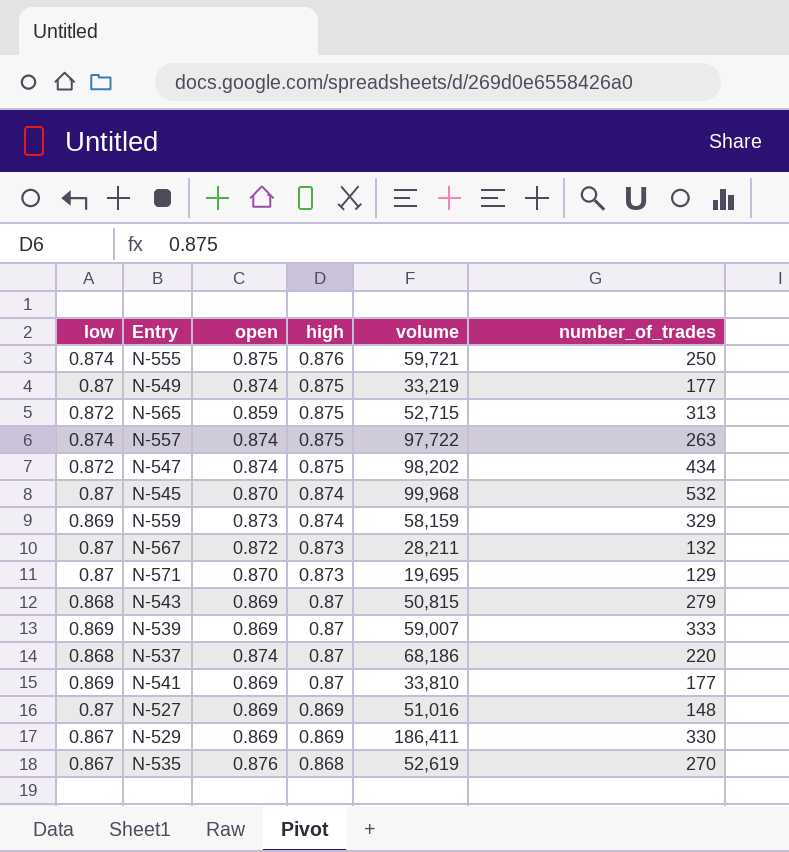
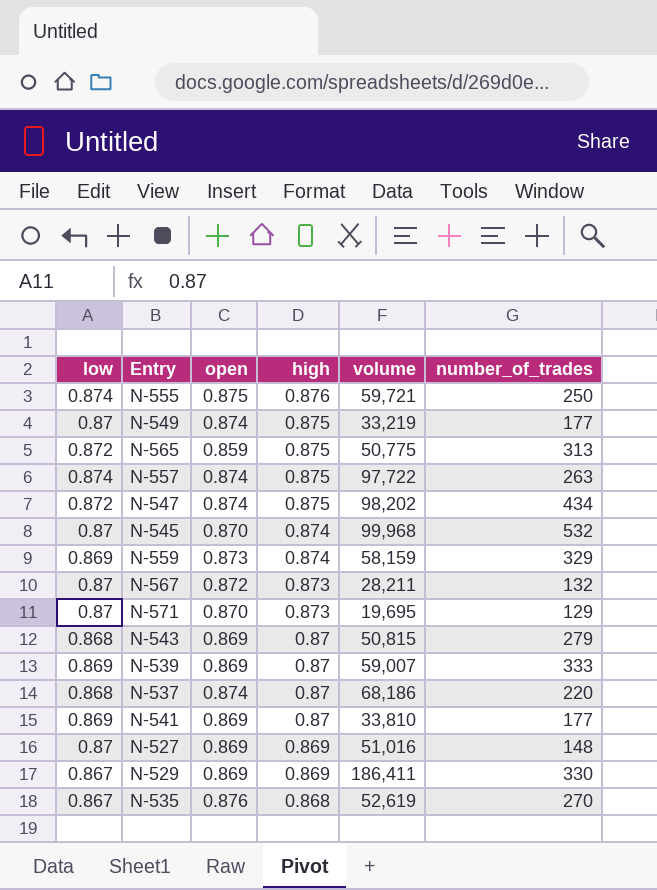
N-565 | volume: 52,715 -> 50,775

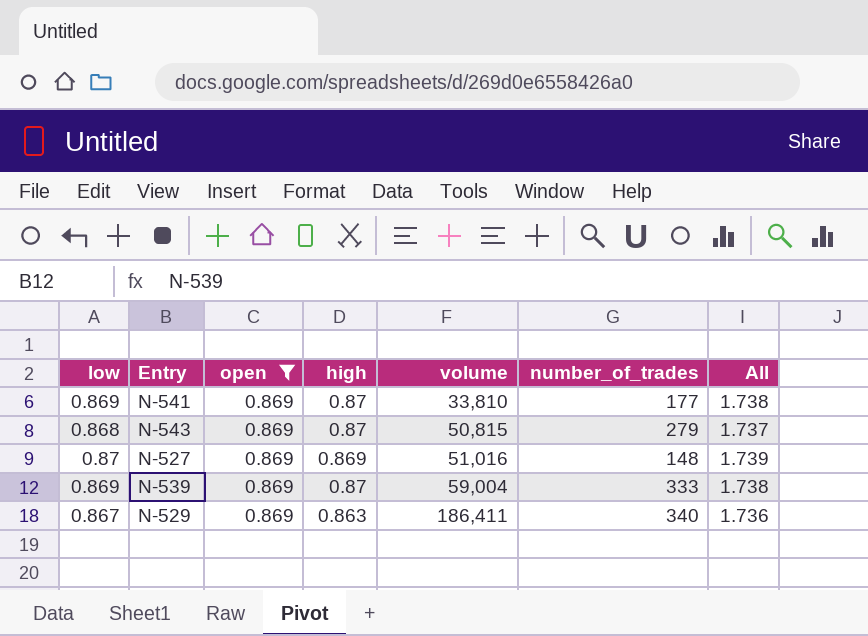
filter: none -> open = 0.869
row order: high descending -> volume ascending
column All | formula: none -> [low] + [open]
N-539 | volume: 59,007 -> 59,004
N-529 | high: 0.869 -> 0.863
N-529 | number_of_trades: 330 -> 340

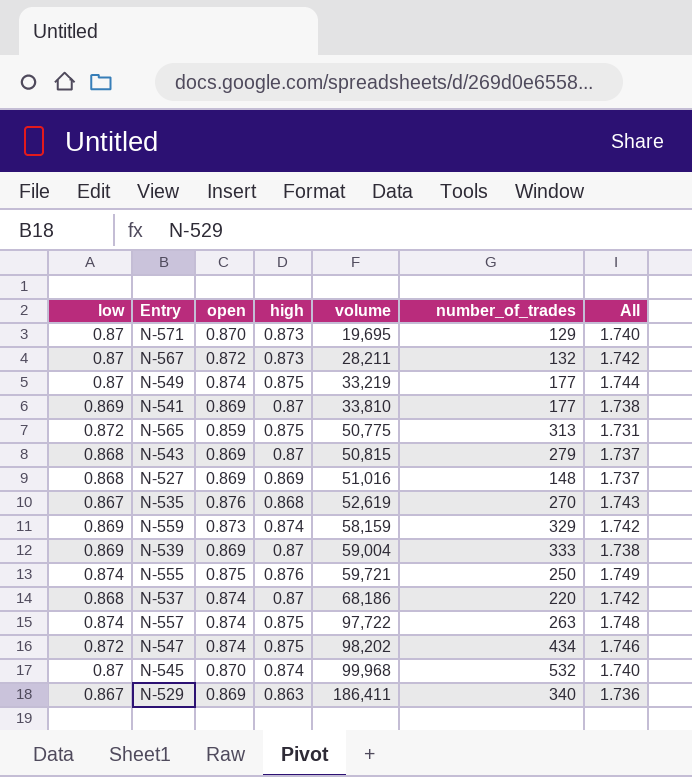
filter: open = 0.869 -> none
N-527 | low: 0.87 -> 0.868
N-527 | All: 1.739 -> 1.737

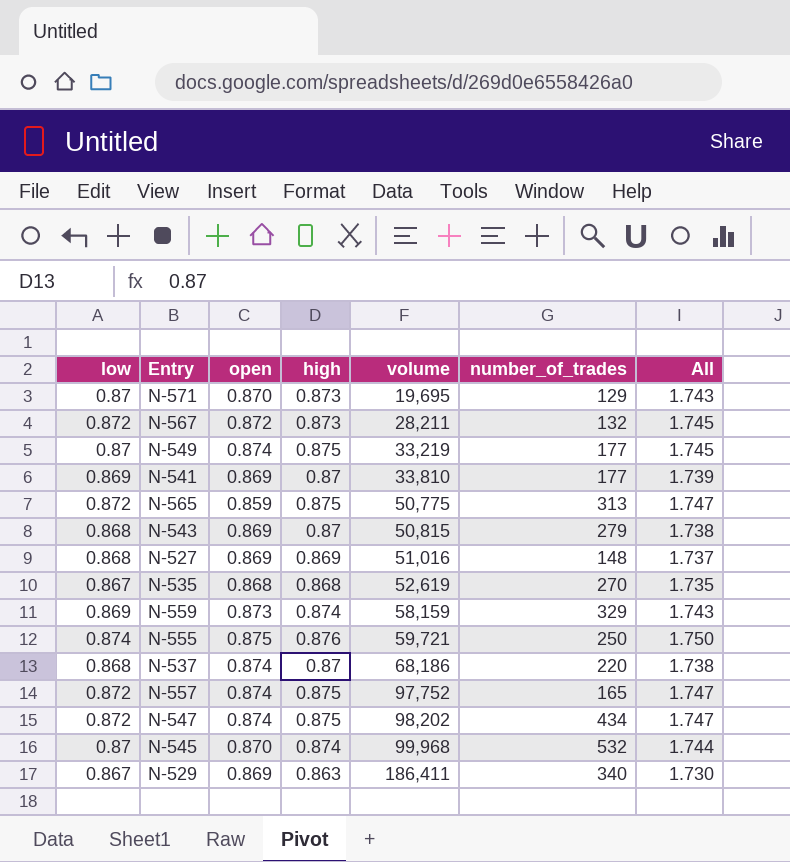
column All | formula: [low] + [open] -> [low] + [high]
row N-539: 0.869 | 0.869 | 0.87 | 59,004 | 333 | 1.738 -> none
N-567 | low: 0.87 -> 0.872
N-535 | open: 0.876 -> 0.868
N-557 | low: 0.874 -> 0.872
N-557 | volume: 97,722 -> 97,752
N-557 | number_of_trades: 263 -> 165

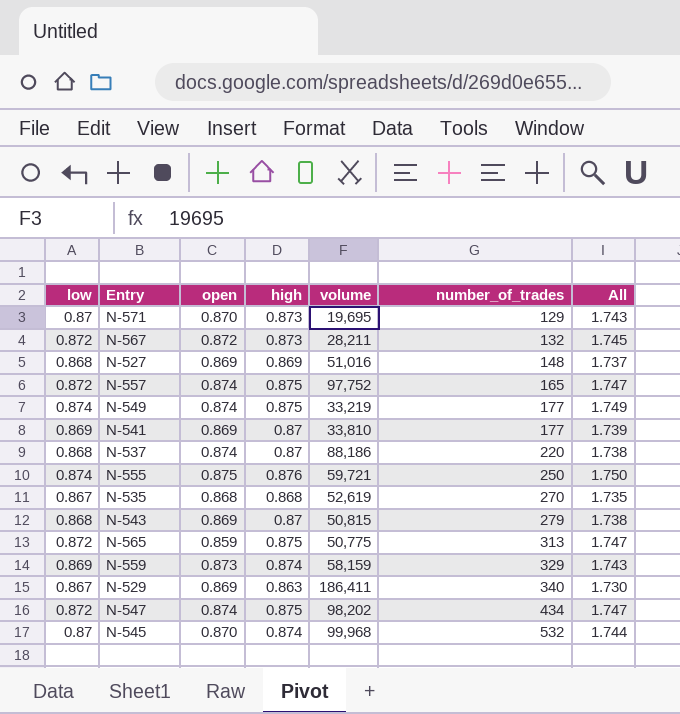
row order: volume ascending -> number_of_trades ascending
N-549 | low: 0.87 -> 0.874
N-549 | All: 1.745 -> 1.749
N-537 | volume: 68,186 -> 88,186

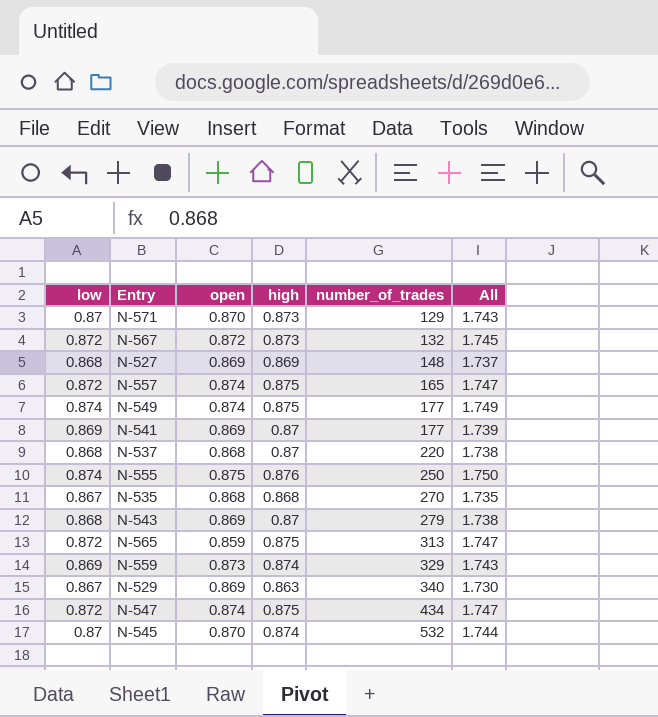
column volume | position: 5 -> none
N-537 | open: 0.874 -> 0.868

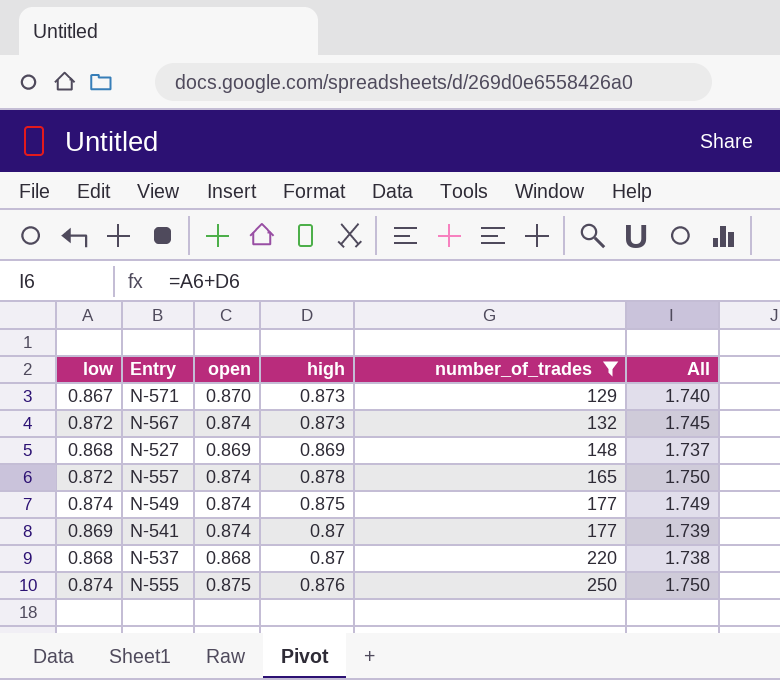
filter: none -> number_of_trades <= 250
N-571 | low: 0.87 -> 0.867
N-571 | All: 1.743 -> 1.740
N-567 | open: 0.872 -> 0.874
N-557 | high: 0.875 -> 0.878
N-557 | All: 1.747 -> 1.750
N-541 | open: 0.869 -> 0.874

